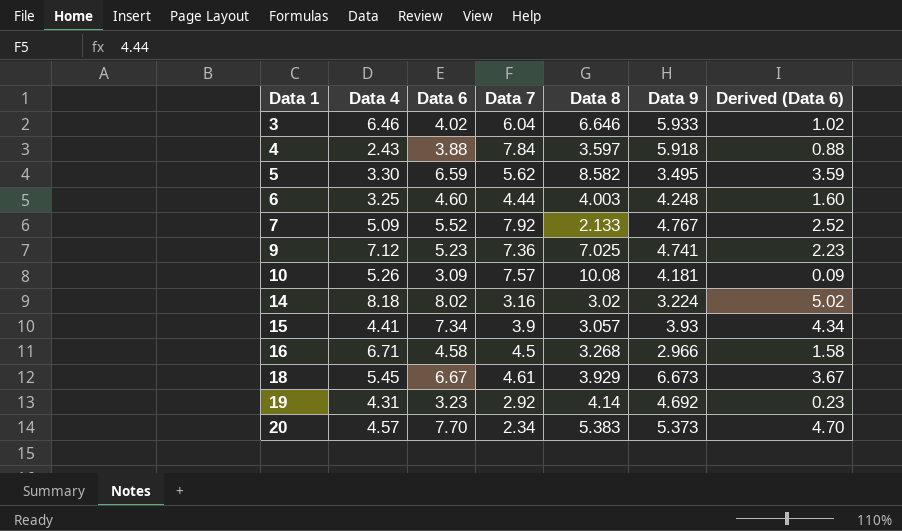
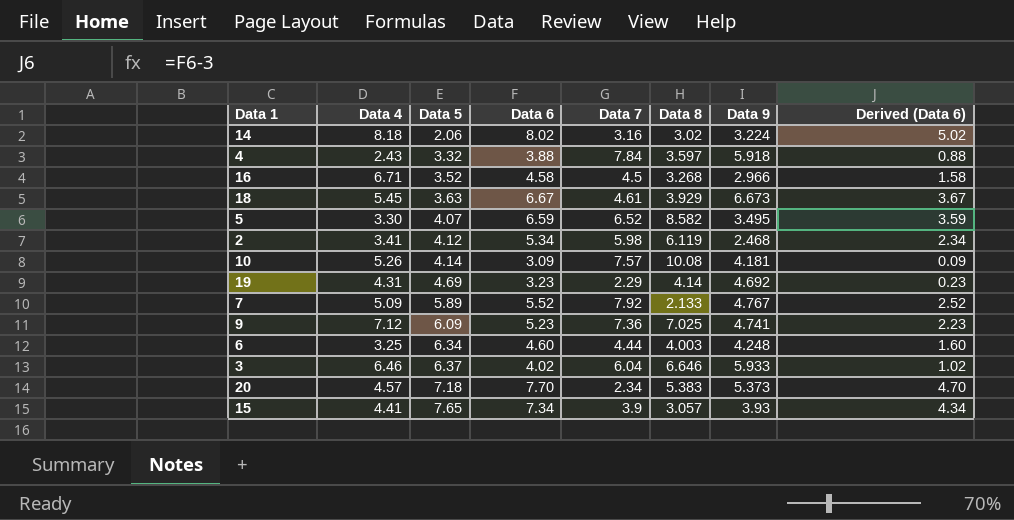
row order: Data 1 ascending -> Data 5 ascending
column Data 5 | position: none -> 3
5 | Data 7: 5.62 -> 6.52
row 2: none -> 3.41 | 4.12 | 5.34 | 5.98 | 6.119 | 2.468 | 2.34
19 | Data 7: 2.92 -> 2.29

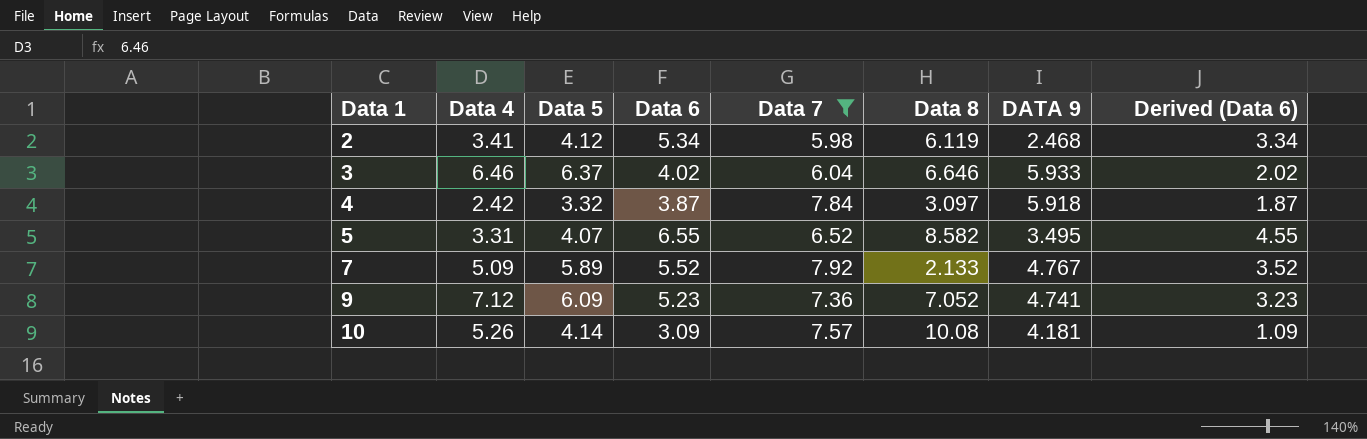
filter: none -> Data 7 >= 5.98
row order: Data 5 ascending -> Data 1 ascending
column name: Data 9 -> DATA 9
column Derived (Data 6) | formula: [Data 6] - 3 -> [Data 6] - 2
4 | Data 4: 2.43 -> 2.42
4 | Data 6: 3.88 -> 3.87
4 | Data 8: 3.597 -> 3.097
5 | Data 4: 3.30 -> 3.31
5 | Data 6: 6.59 -> 6.55
9 | Data 8: 7.025 -> 7.052

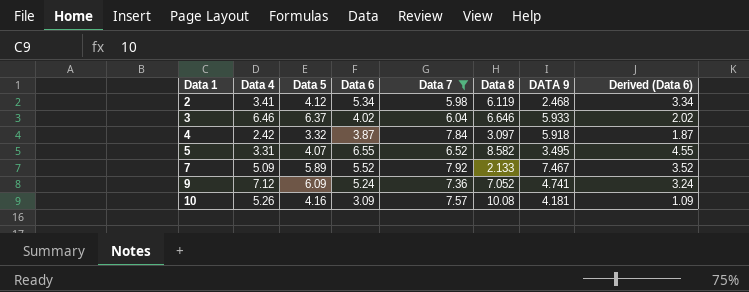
7 | DATA 9: 4.767 -> 7.467
9 | Data 6: 5.23 -> 5.24
9 | Derived (Data 6): 3.23 -> 3.24
10 | Data 5: 4.14 -> 4.16

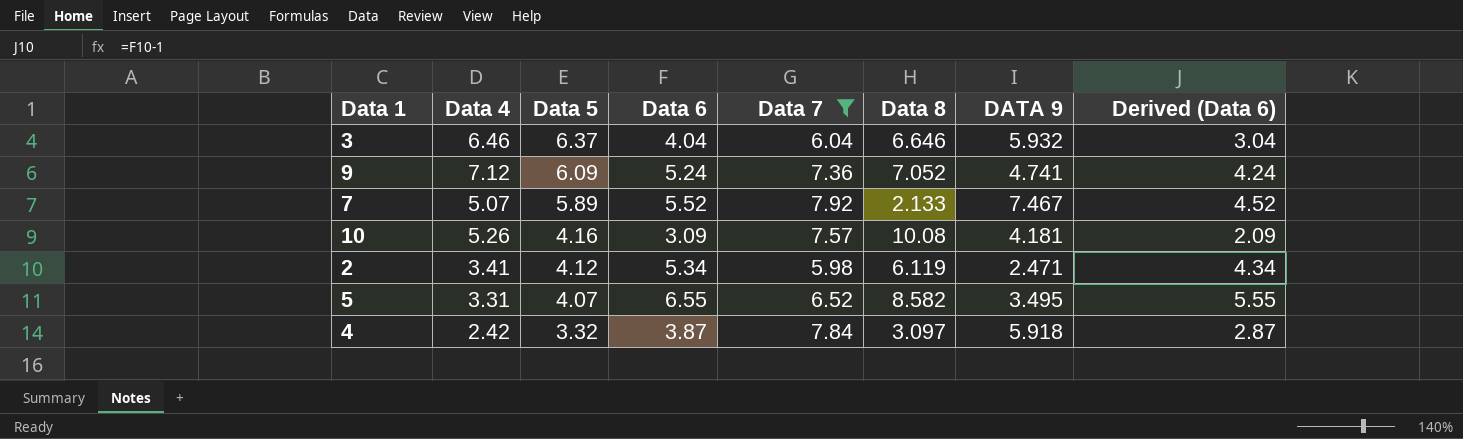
row order: Data 1 ascending -> Data 5 descending
column Derived (Data 6) | formula: [Data 6] - 2 -> [Data 6] - 1
3 | Data 6: 4.02 -> 4.04
3 | DATA 9: 5.933 -> 5.932
7 | Data 4: 5.09 -> 5.07
2 | DATA 9: 2.468 -> 2.471

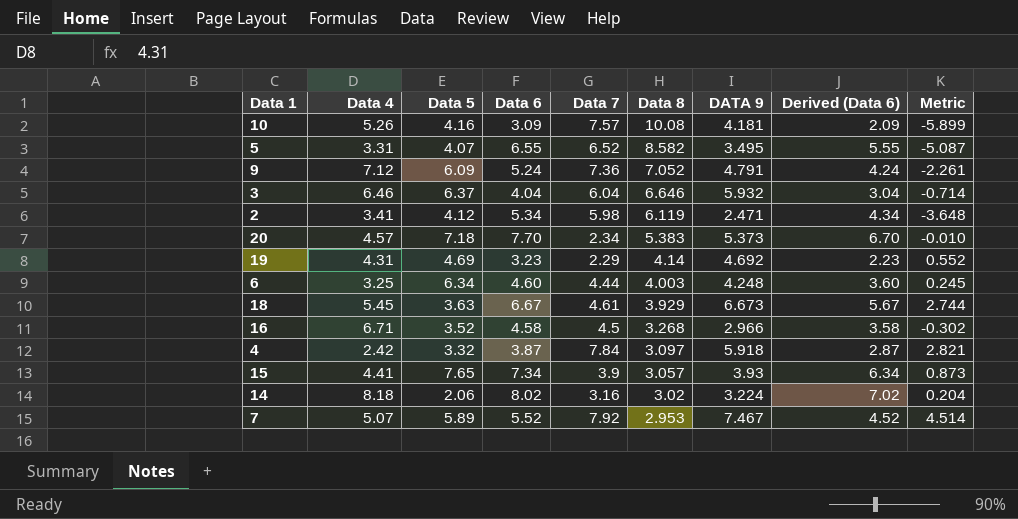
filter: Data 7 >= 5.98 -> none
row order: Data 5 descending -> Data 8 descending
column Metric | formula: none -> [DATA 9] - [Data 8]
9 | DATA 9: 4.741 -> 4.791
7 | Data 8: 2.133 -> 2.953

